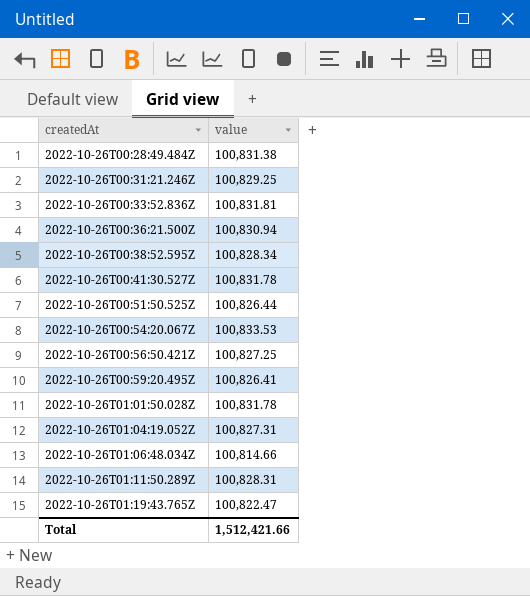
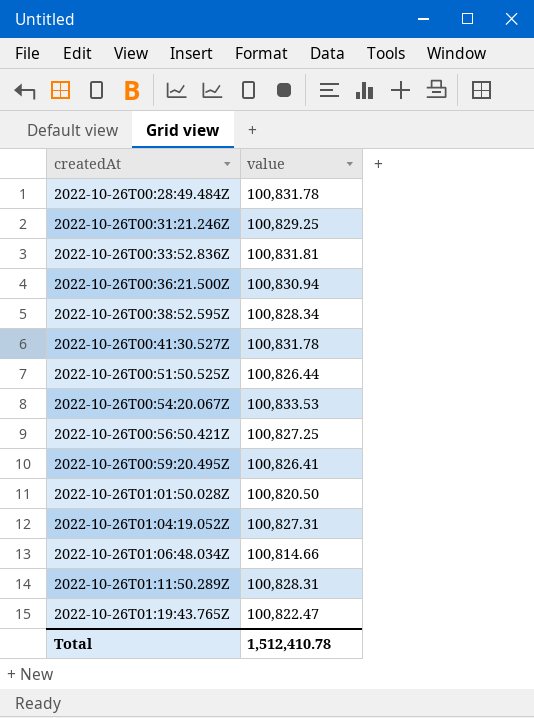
2022-10-26T00:28:49.484Z | value: 100,831.38 -> 100,831.78
2022-10-26T01:01:50.028Z | value: 100,831.78 -> 100,820.50
Total | value: 1,512,421.66 -> 1,512,410.78

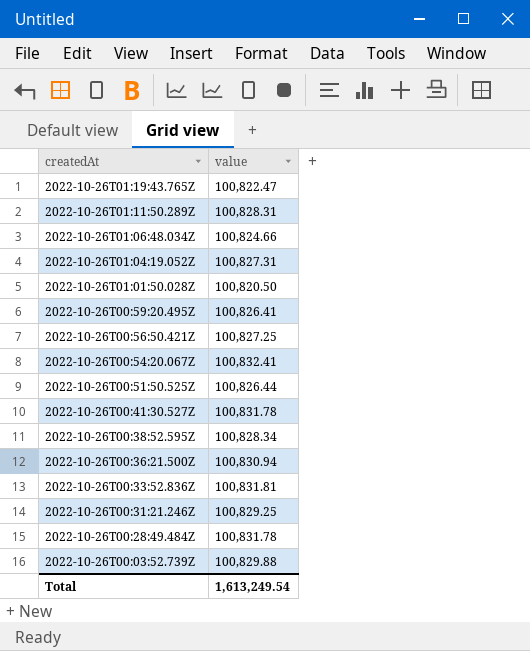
row order: createdAt ascending -> createdAt descending
2022-10-26T01:06:48.034Z | value: 100,814.66 -> 100,824.66
2022-10-26T00:54:20.067Z | value: 100,833.53 -> 100,832.41
row 2022-10-26T00:03:52.739Z: none -> 100,829.88
Total | value: 1,512,410.78 -> 1,613,249.54

